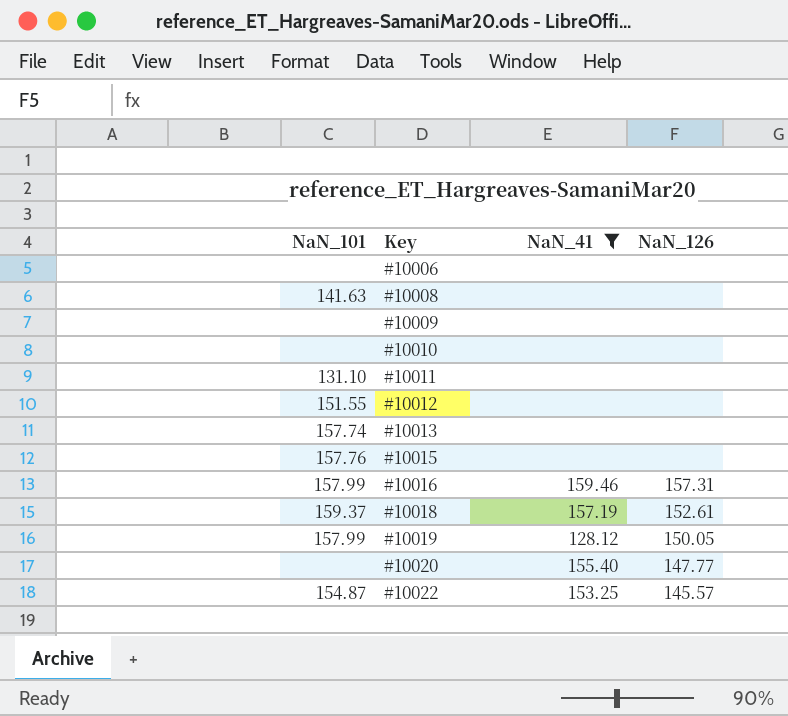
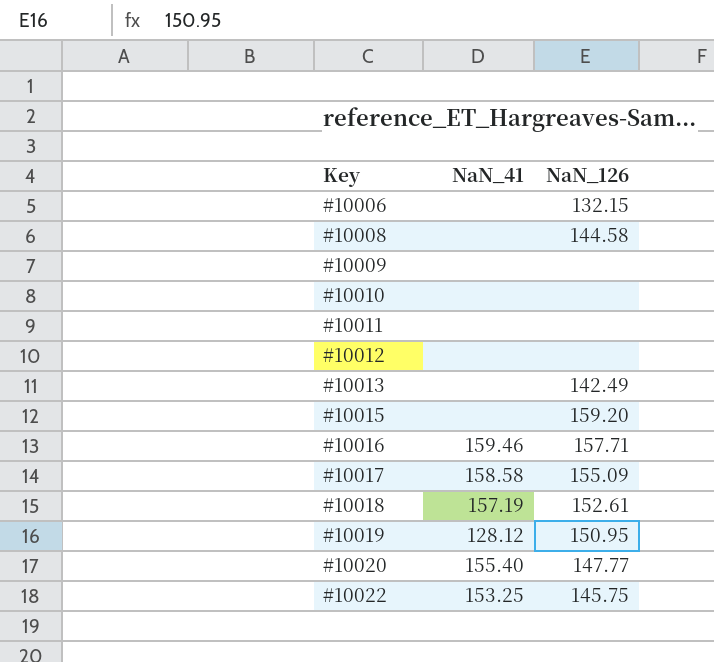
filter: NaN_41 != 158.58 -> none
column NaN_101 | position: 1 -> none
#10006 | NaN_126: none -> 132.15
#10008 | NaN_126: none -> 144.58
#10013 | NaN_126: none -> 142.49
#10015 | NaN_126: none -> 159.20
#10016 | NaN_126: 157.31 -> 157.71
#10019 | NaN_126: 150.05 -> 150.95
#10022 | NaN_126: 145.57 -> 145.75

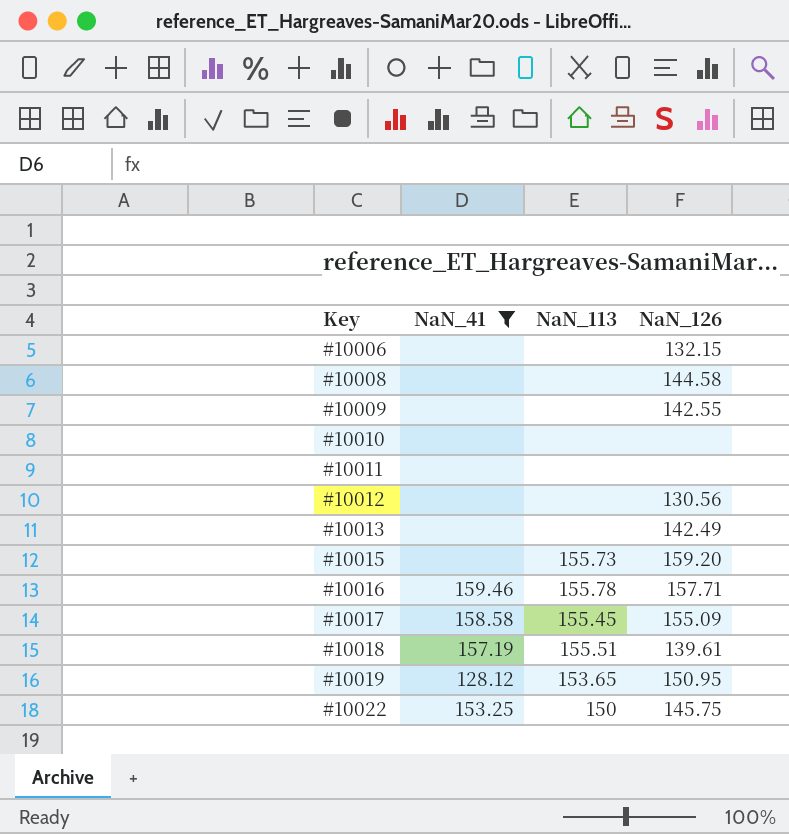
filter: none -> NaN_41 != 155.40
column NaN_113 | position: none -> 3
#10009 | NaN_126: none -> 142.55
#10012 | NaN_126: none -> 130.56
#10018 | NaN_126: 152.61 -> 139.61

